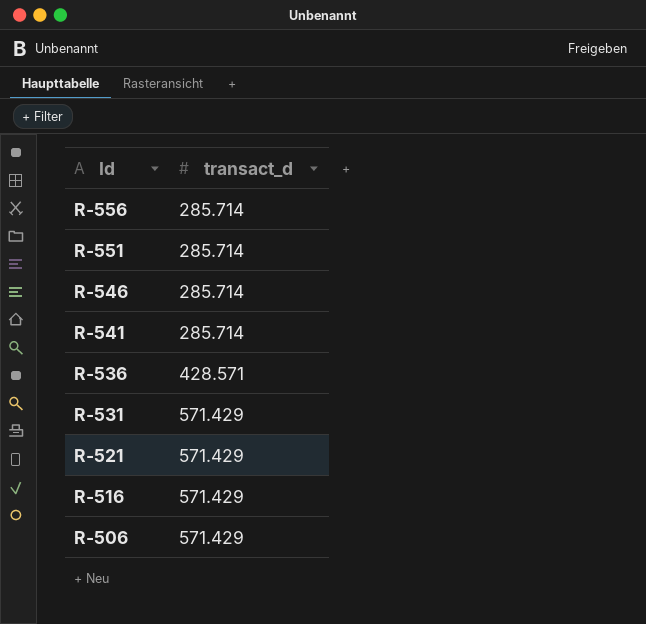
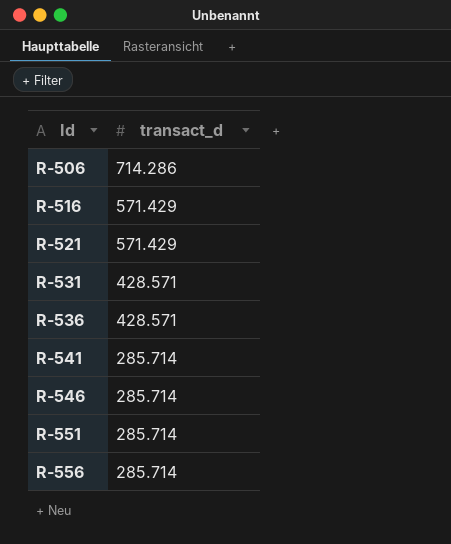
row order: Id descending -> Id ascending
R-506 | transact_d: 571.429 -> 714.286
R-531 | transact_d: 571.429 -> 428.571

